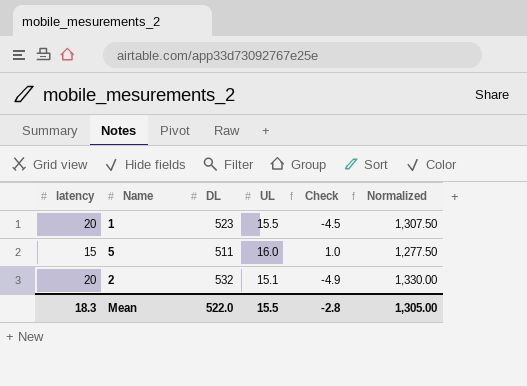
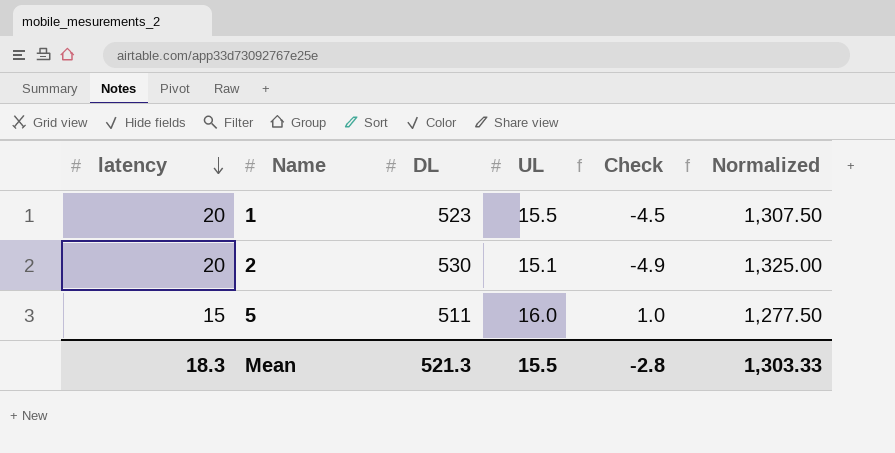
row order: none -> latency descending
2 | DL: 532 -> 530
2 | Normalized: 1,330.00 -> 1,325.00
Mean | DL: 522.0 -> 521.3
Mean | Normalized: 1,305.00 -> 1,303.33

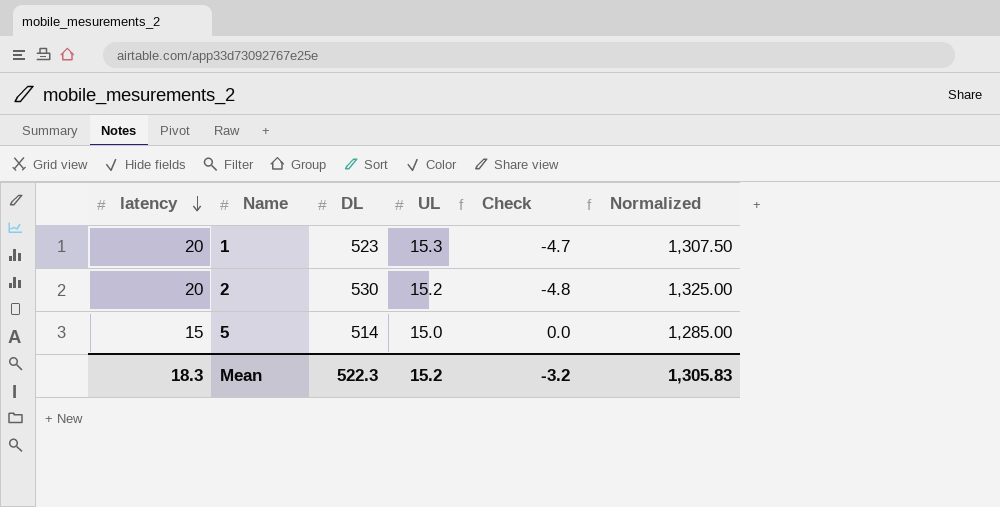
1 | UL: 15.5 -> 15.3
1 | Check: -4.5 -> -4.7
2 | UL: 15.1 -> 15.2
2 | Check: -4.9 -> -4.8
5 | DL: 511 -> 514
5 | UL: 16.0 -> 15.0
5 | Check: 1.0 -> 0.0
5 | Normalized: 1,277.50 -> 1,285.00
Mean | DL: 521.3 -> 522.3
Mean | UL: 15.5 -> 15.2
Mean | Check: -2.8 -> -3.2
Mean | Normalized: 1,303.33 -> 1,305.83

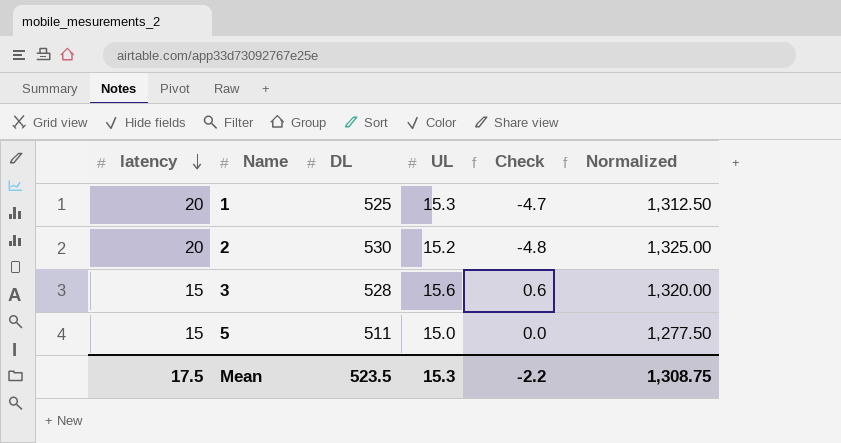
1 | DL: 523 -> 525
1 | Normalized: 1,307.50 -> 1,312.50
row 3: none -> 15 | 528 | 15.6 | 0.6 | 1,320.00
5 | DL: 514 -> 511
5 | Normalized: 1,285.00 -> 1,277.50
Mean | latency: 18.3 -> 17.5
Mean | DL: 522.3 -> 523.5
Mean | UL: 15.2 -> 15.3
Mean | Check: -3.2 -> -2.2
Mean | Normalized: 1,305.83 -> 1,308.75

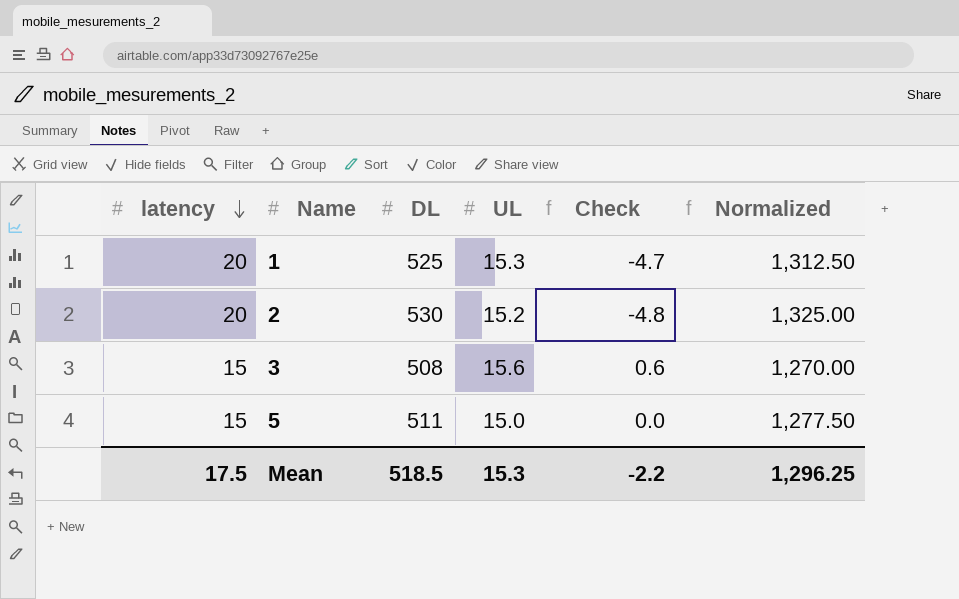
3 | DL: 528 -> 508
3 | Normalized: 1,320.00 -> 1,270.00
Mean | DL: 523.5 -> 518.5
Mean | Normalized: 1,308.75 -> 1,296.25

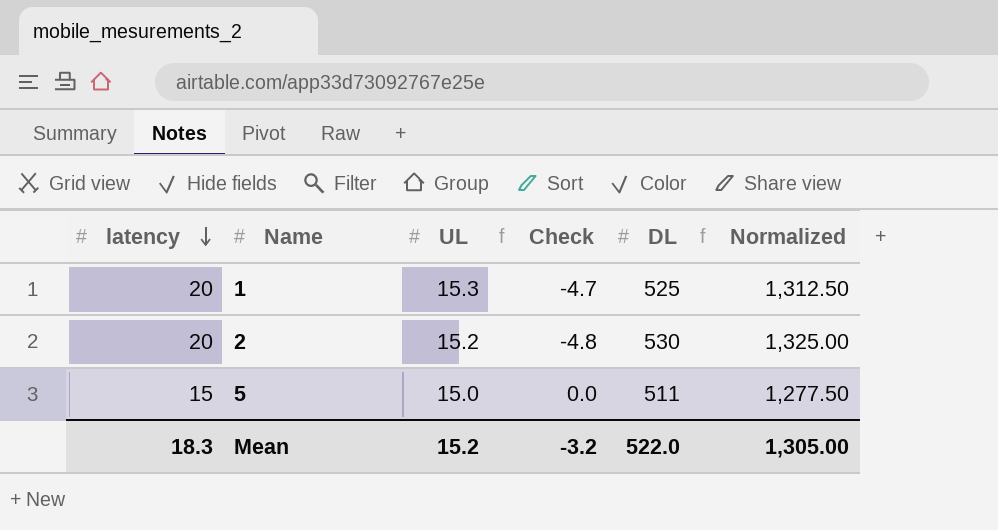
column DL | position: 3 -> 5
row 3: 15 | 508 | 15.6 | 0.6 | 1,270.00 -> none
Mean | latency: 17.5 -> 18.3
Mean | UL: 15.3 -> 15.2
Mean | Check: -2.2 -> -3.2
Mean | DL: 518.5 -> 522.0
Mean | Normalized: 1,296.25 -> 1,305.00

